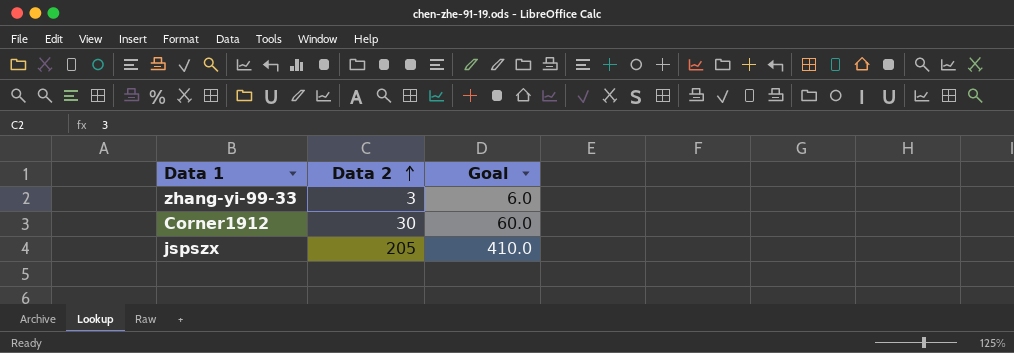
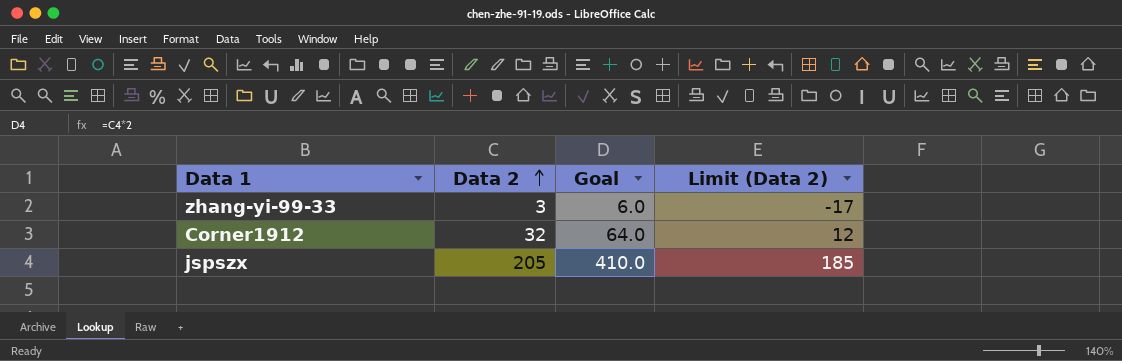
column Limit (Data 2) | formula: none -> [Data 2] - 20
Corner1912 | Data 2: 30 -> 32
Corner1912 | Goal: 60.0 -> 64.0

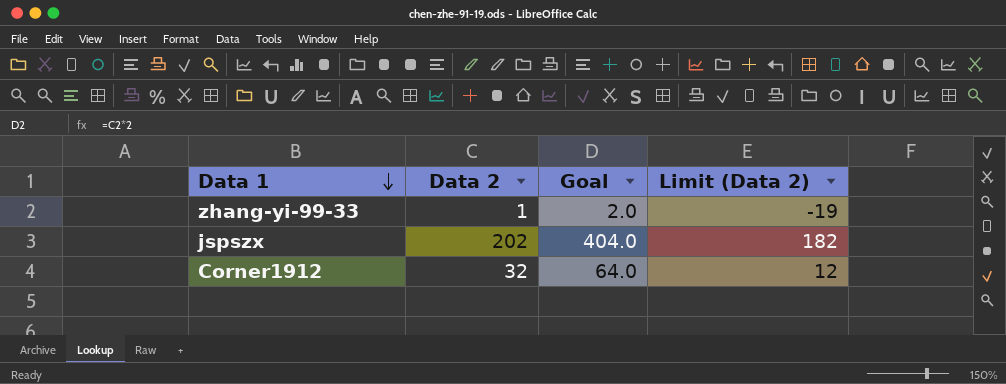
row order: Data 2 ascending -> Data 1 descending
zhang-yi-99-33 | Data 2: 3 -> 1
zhang-yi-99-33 | Goal: 6.0 -> 2.0
zhang-yi-99-33 | Limit (Data 2): -17 -> -19
jspszx | Data 2: 205 -> 202
jspszx | Goal: 410.0 -> 404.0
jspszx | Limit (Data 2): 185 -> 182

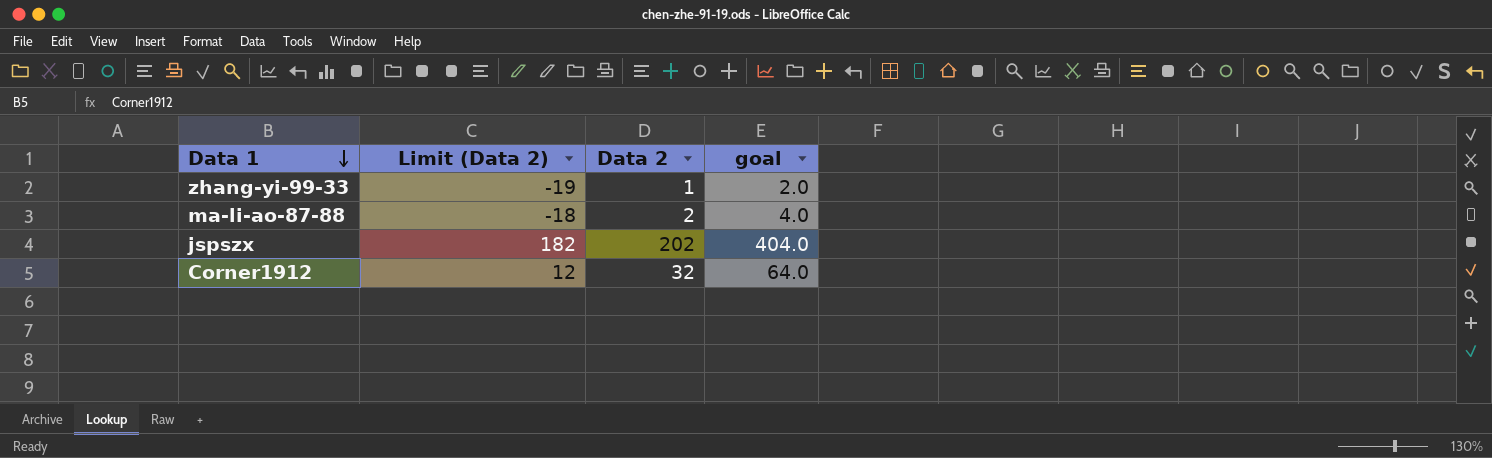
column Limit (Data 2) | position: 4 -> 2
column name: Goal -> goal
row ma-li-ao-87-88: none -> -18 | 2 | 4.0

